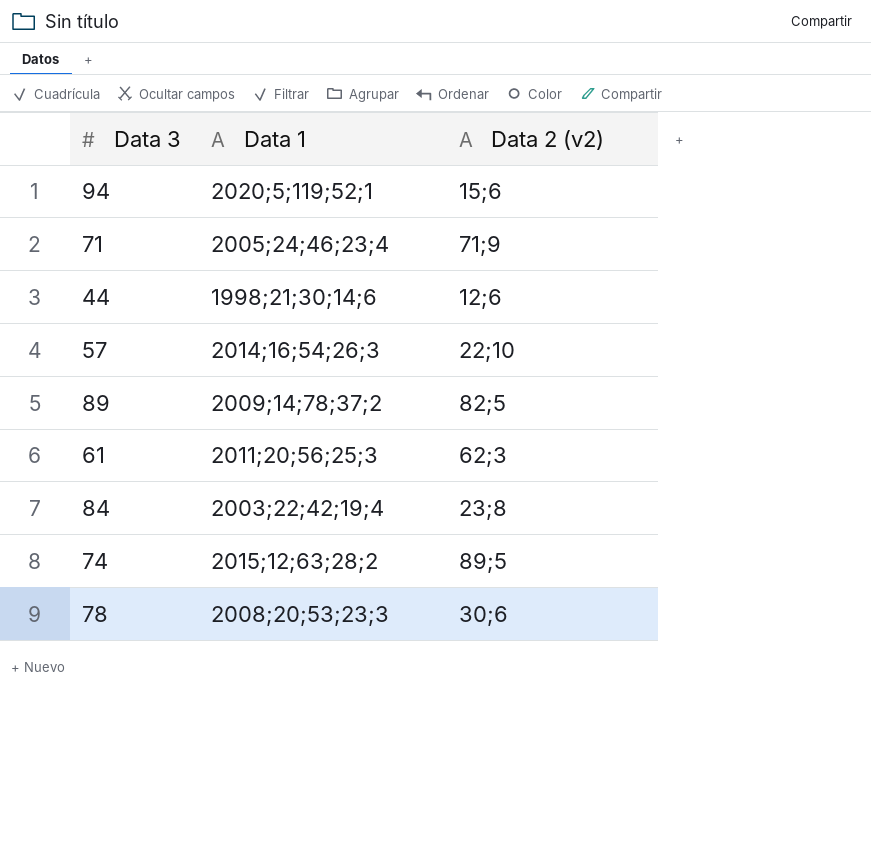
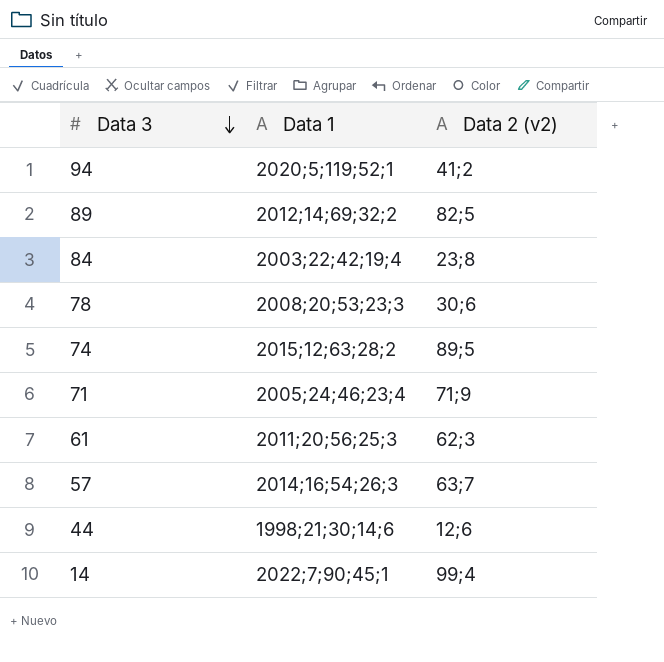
row order: none -> Data 3 descending
94 | Data 2 (v2): 15;6 -> 41;2
89 | Data 1: 2009;14;78;37;2 -> 2012;14;69;32;2
57 | Data 2 (v2): 22;10 -> 63;7
row 14: none -> 2022;7;90;45;1 | 99;4

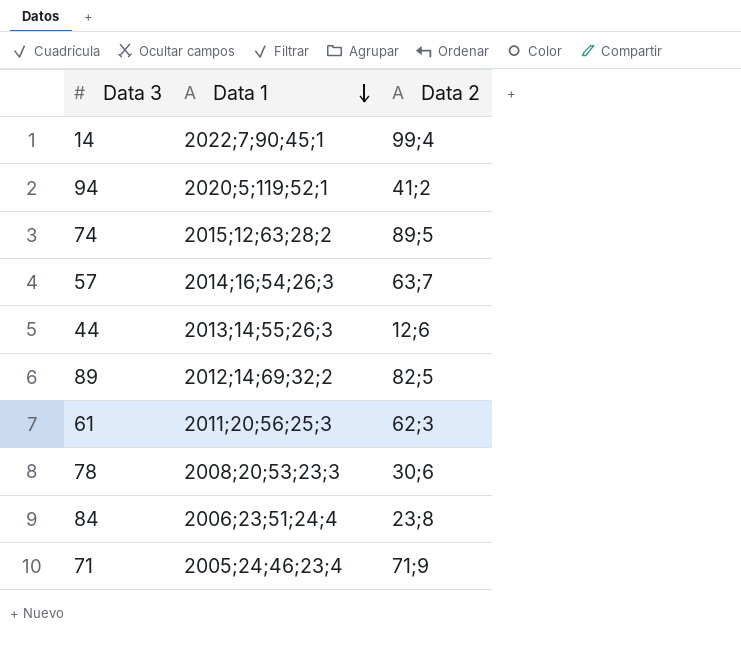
row order: Data 3 descending -> Data 1 descending
column name: Data 2 (v2) -> Data 2
44 | Data 1: 1998;21;30;14;6 -> 2013;14;55;26;3
84 | Data 1: 2003;22;42;19;4 -> 2006;23;51;24;4

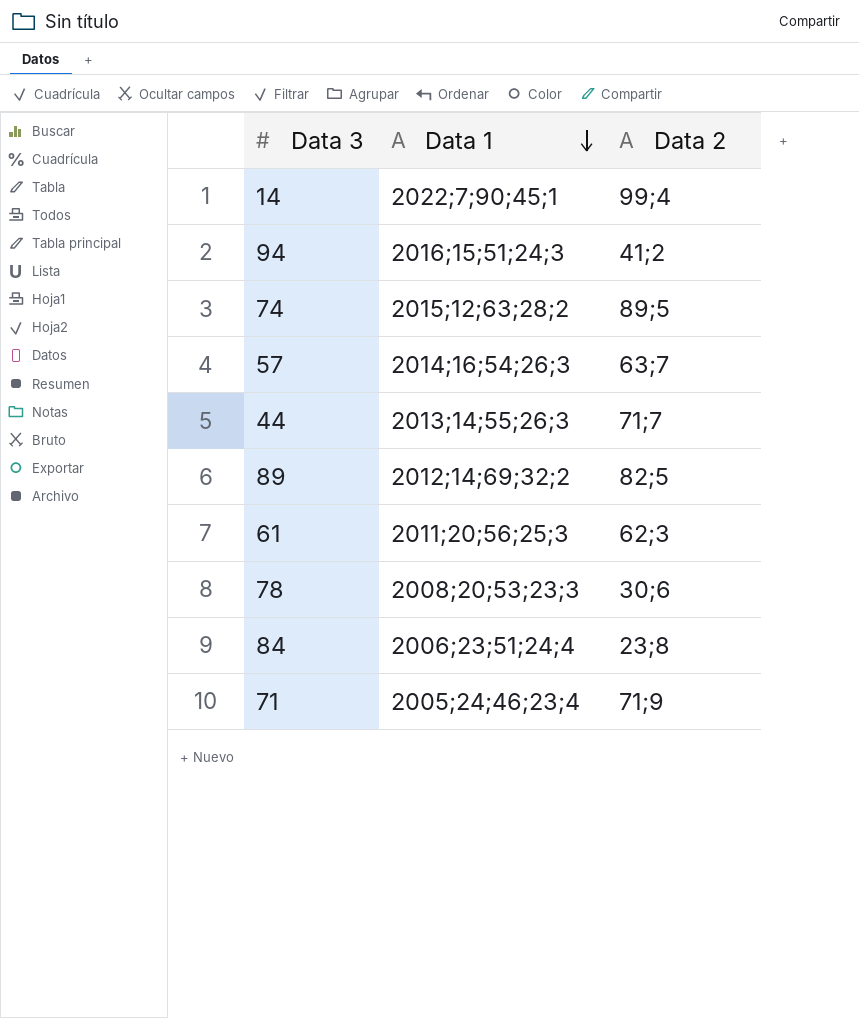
94 | Data 1: 2020;5;119;52;1 -> 2016;15;51;24;3
44 | Data 2: 12;6 -> 71;7

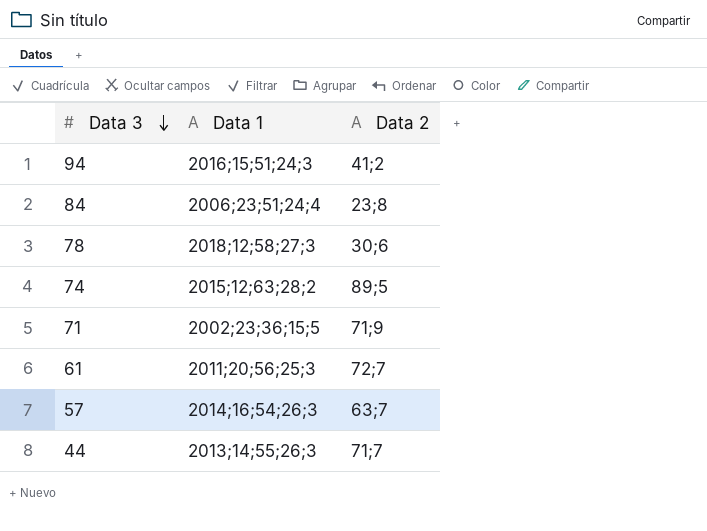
row order: Data 1 descending -> Data 3 descending
row 14: 2022;7;90;45;1 | 99;4 -> none
row 89: 2012;14;69;32;2 | 82;5 -> none
78 | Data 1: 2008;20;53;23;3 -> 2018;12;58;27;3
71 | Data 1: 2005;24;46;23;4 -> 2002;23;36;15;5
61 | Data 2: 62;3 -> 72;7

